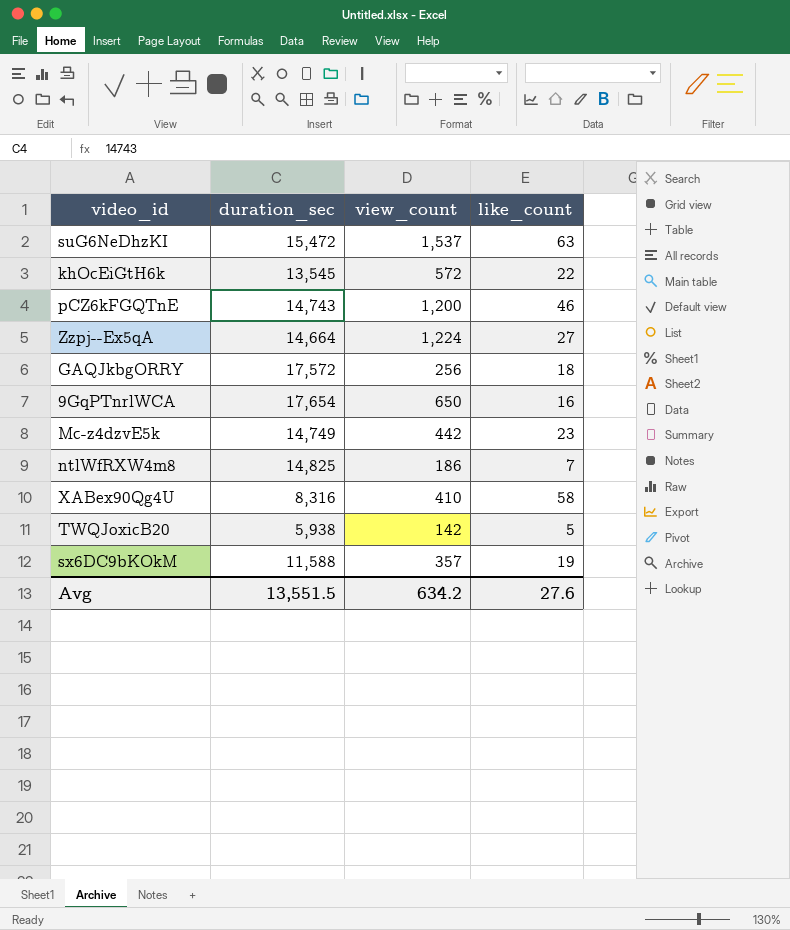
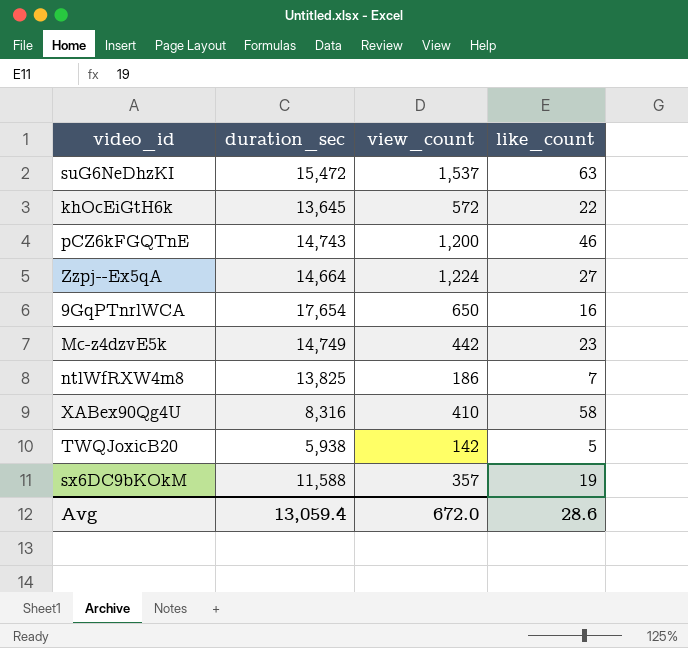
row GAQJkbgORRY: 17,572 | 256 | 18 -> none
khOcEiGtH6k | duration_sec: 13,545 -> 13,645
ntlWfRXW4m8 | duration_sec: 14,825 -> 13,825
Avg | duration_sec: 13,551.5 -> 13,059.4
Avg | view_count: 634.2 -> 672.0
Avg | like_count: 27.6 -> 28.6

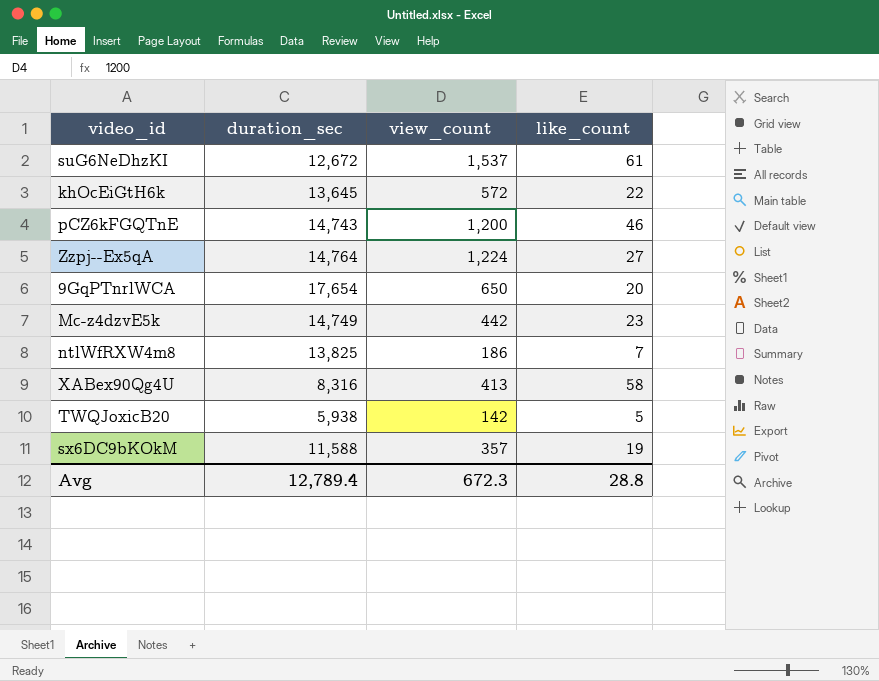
suG6NeDhzKI | duration_sec: 15,472 -> 12,672
suG6NeDhzKI | like_count: 63 -> 61
Zzpj--Ex5qA | duration_sec: 14,664 -> 14,764
9GqPTnrlWCA | like_count: 16 -> 20
XABex90Qg4U | view_count: 410 -> 413
Avg | duration_sec: 13,059.4 -> 12,789.4
Avg | view_count: 672.0 -> 672.3
Avg | like_count: 28.6 -> 28.8

